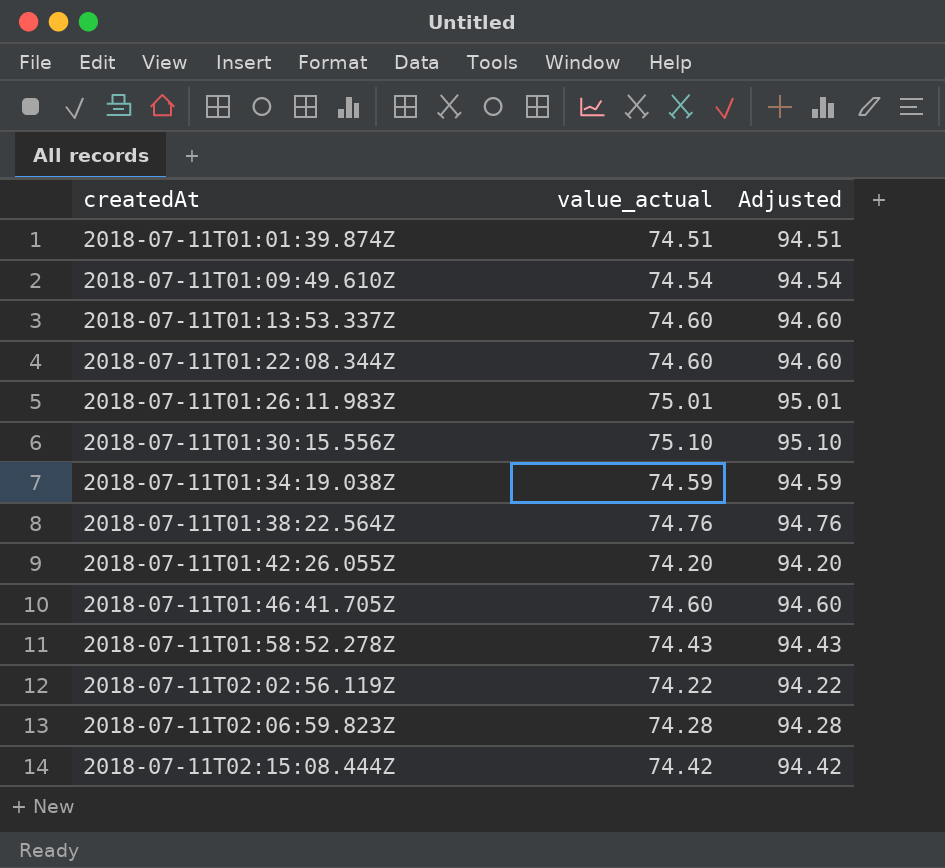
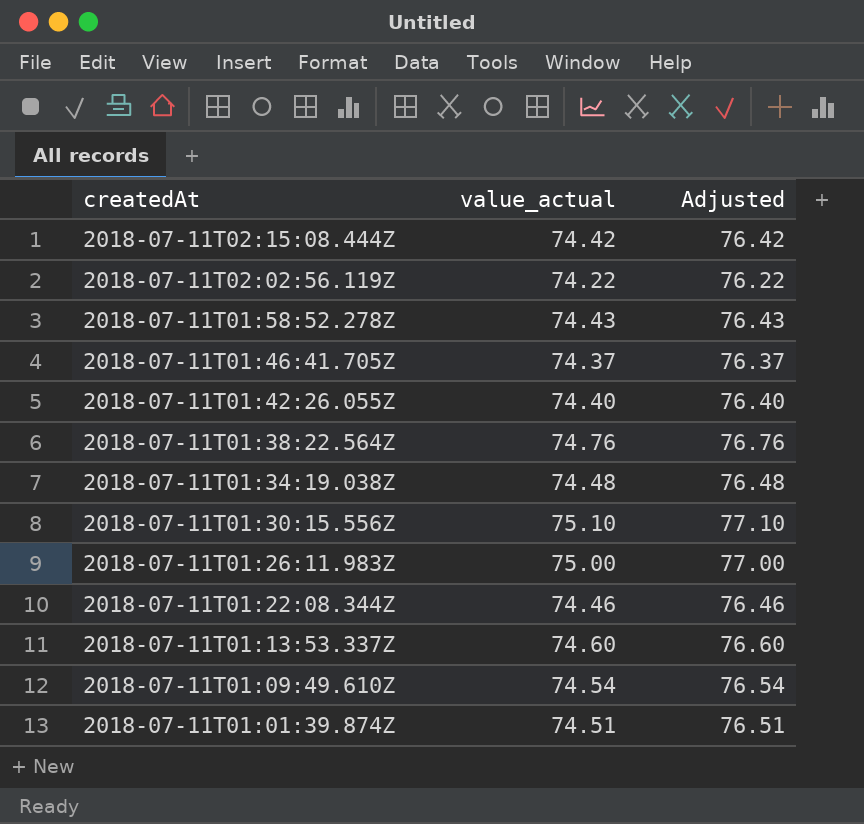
row order: createdAt ascending -> createdAt descending
column Adjusted | formula: [value_actual] + 20 -> [value_actual] + 2
row 2018-07-11T02:06:59.823Z: 74.28 | 94.28 -> none
2018-07-11T01:46:41.705Z | value_actual: 74.60 -> 74.37
2018-07-11T01:42:26.055Z | value_actual: 74.20 -> 74.40
2018-07-11T01:34:19.038Z | value_actual: 74.59 -> 74.48
2018-07-11T01:26:11.983Z | value_actual: 75.01 -> 75.00
2018-07-11T01:22:08.344Z | value_actual: 74.60 -> 74.46

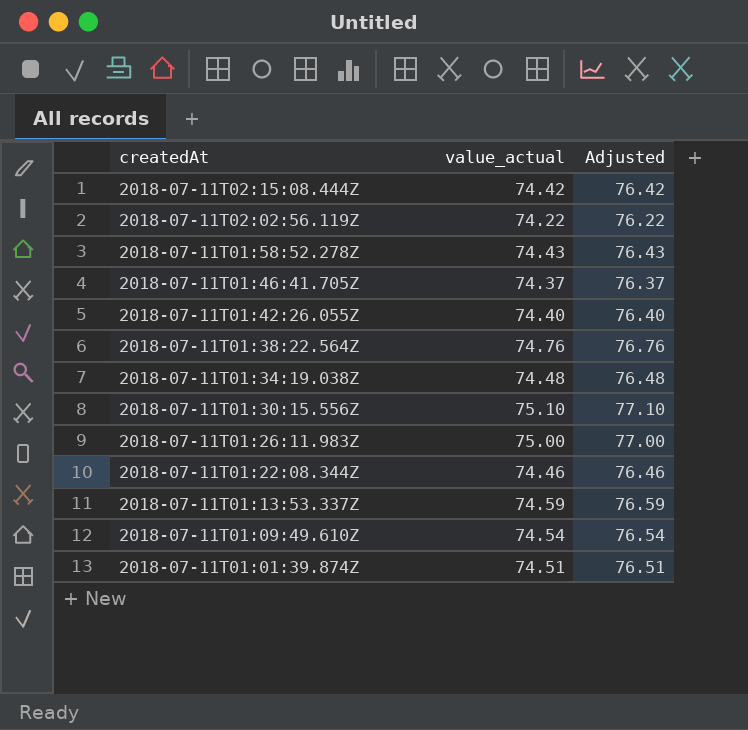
2018-07-11T01:13:53.337Z | value_actual: 74.60 -> 74.59
2018-07-11T01:13:53.337Z | Adjusted: 76.60 -> 76.59

